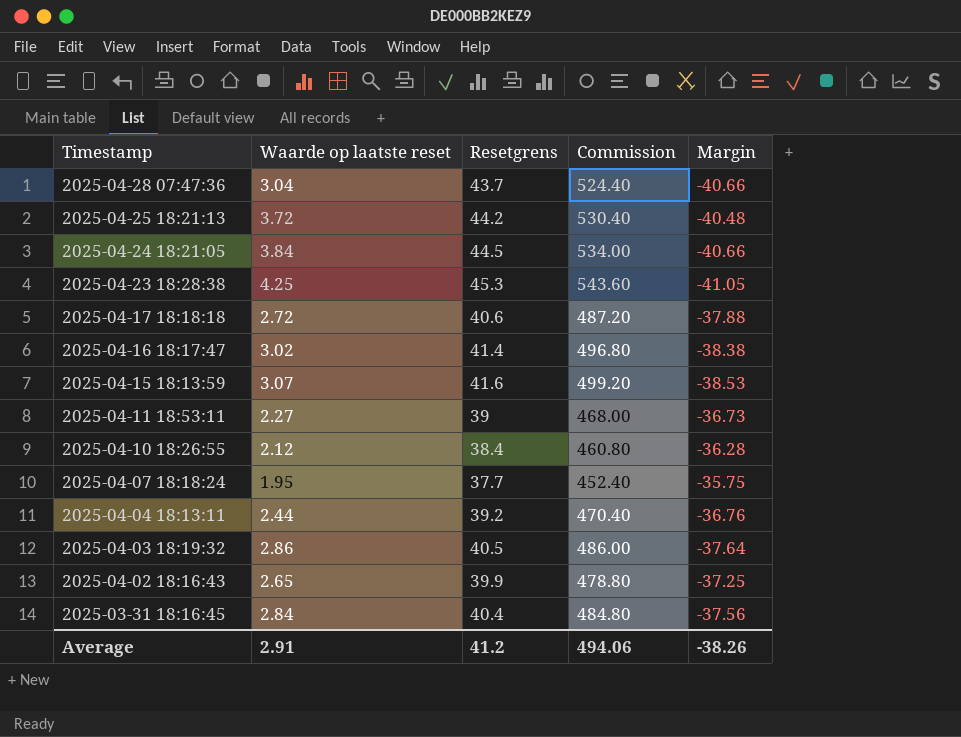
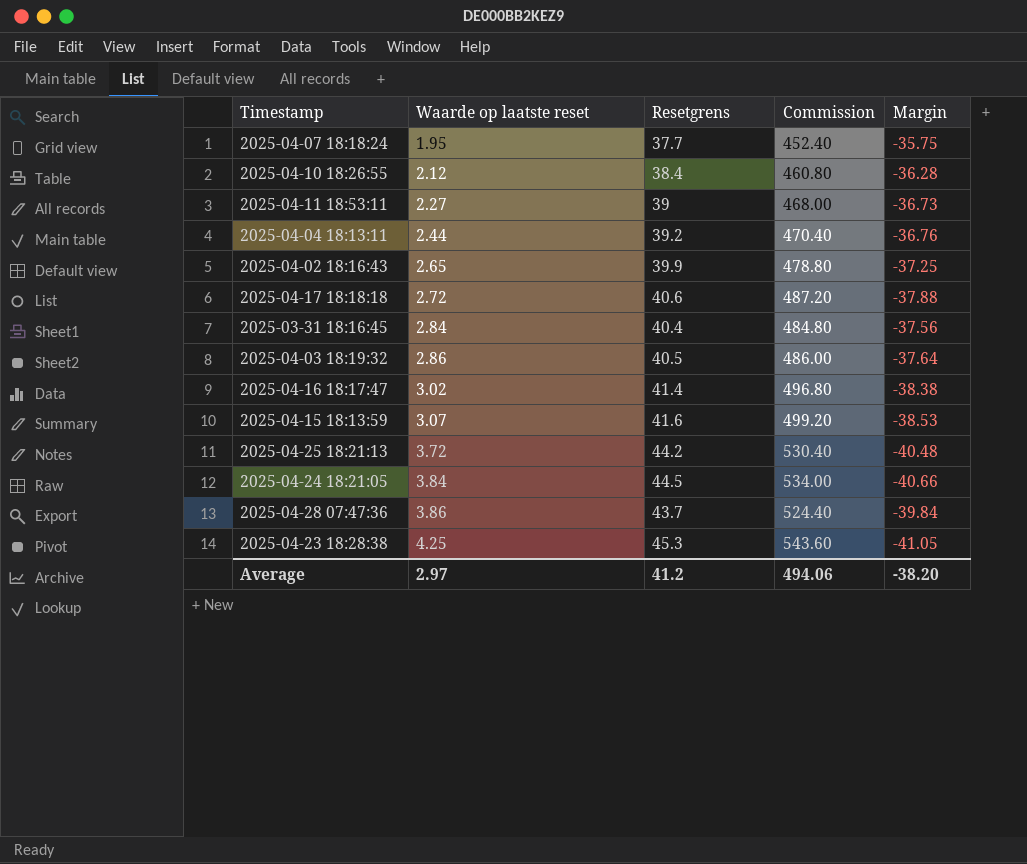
row order: Timestamp descending -> Waarde op laatste reset ascending
2025-04-28 07:47:36 | Waarde op laatste reset: 3.04 -> 3.86
2025-04-28 07:47:36 | Margin: -40.66 -> -39.84
Average | Waarde op laatste reset: 2.91 -> 2.97
Average | Margin: -38.26 -> -38.20

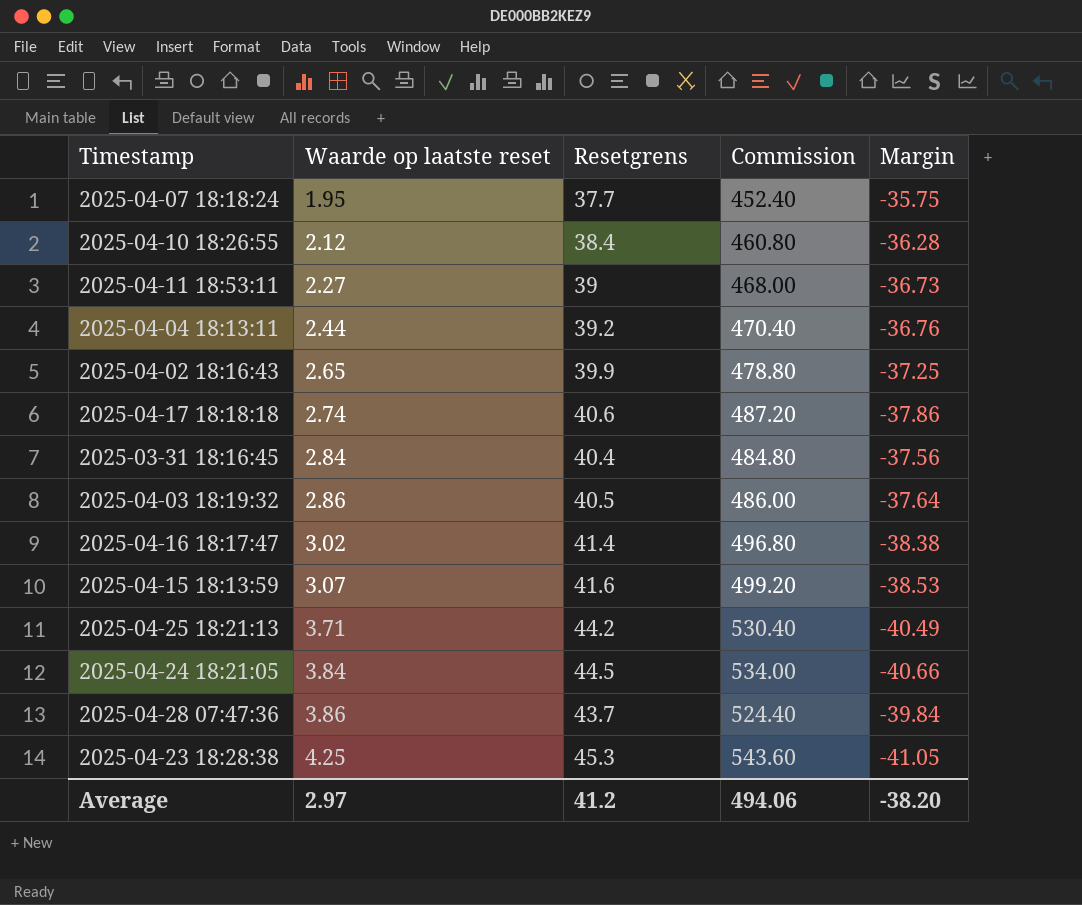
2025-04-17 18:18:18 | Waarde op laatste reset: 2.72 -> 2.74
2025-04-17 18:18:18 | Margin: -37.88 -> -37.86
2025-04-25 18:21:13 | Waarde op laatste reset: 3.72 -> 3.71
2025-04-25 18:21:13 | Margin: -40.48 -> -40.49

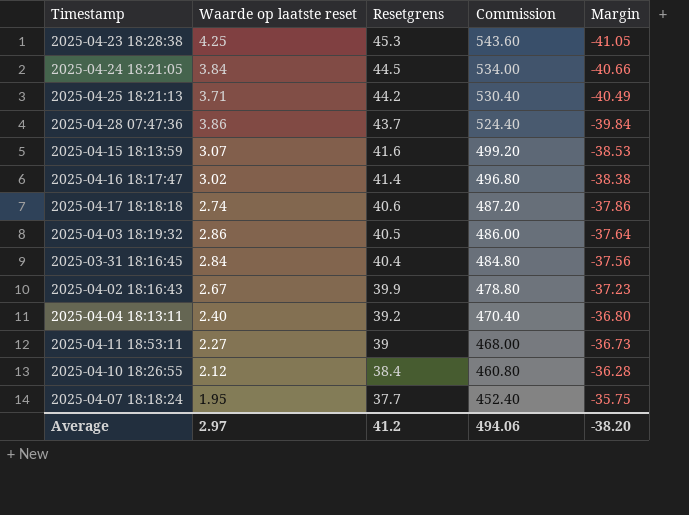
row order: Waarde op laatste reset ascending -> Resetgrens descending
2025-04-02 18:16:43 | Waarde op laatste reset: 2.65 -> 2.67
2025-04-02 18:16:43 | Margin: -37.25 -> -37.23
2025-04-04 18:13:11 | Waarde op laatste reset: 2.44 -> 2.40
2025-04-04 18:13:11 | Margin: -36.76 -> -36.80

